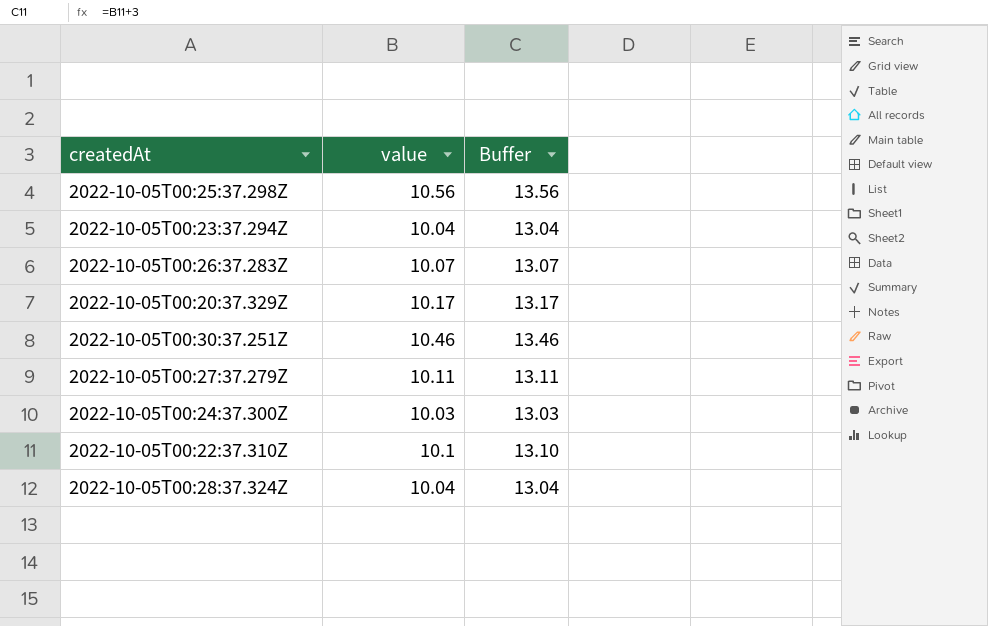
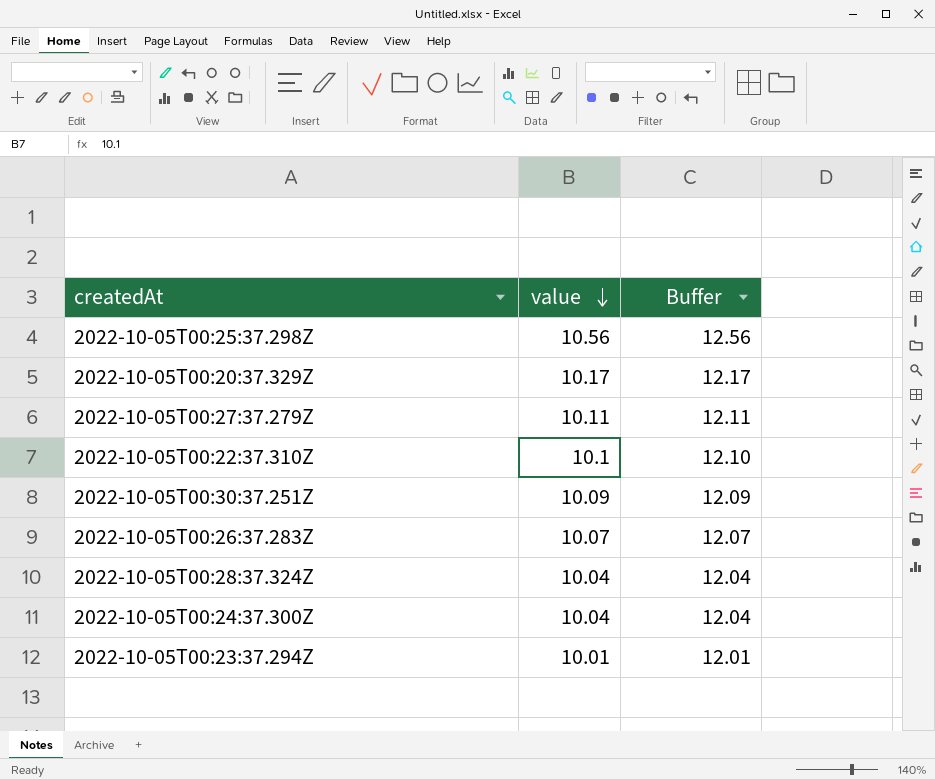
row order: none -> value descending
column Buffer | formula: [value] + 3 -> [value] + 2
2022-10-05T00:30:37.251Z | value: 10.46 -> 10.09
2022-10-05T00:24:37.300Z | value: 10.03 -> 10.04
2022-10-05T00:23:37.294Z | value: 10.04 -> 10.01

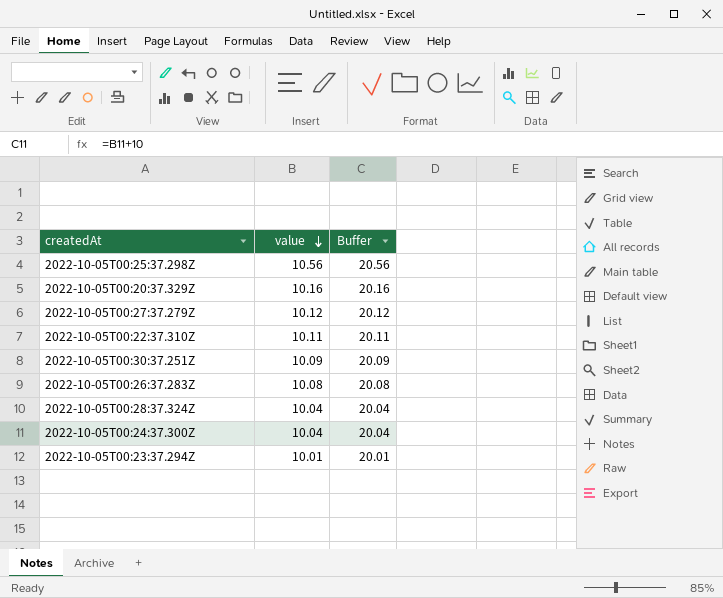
column Buffer | formula: [value] + 2 -> [value] + 10
2022-10-05T00:20:37.329Z | value: 10.17 -> 10.16
2022-10-05T00:27:37.279Z | value: 10.11 -> 10.12
2022-10-05T00:22:37.310Z | value: 10.1 -> 10.11
2022-10-05T00:26:37.283Z | value: 10.07 -> 10.08

